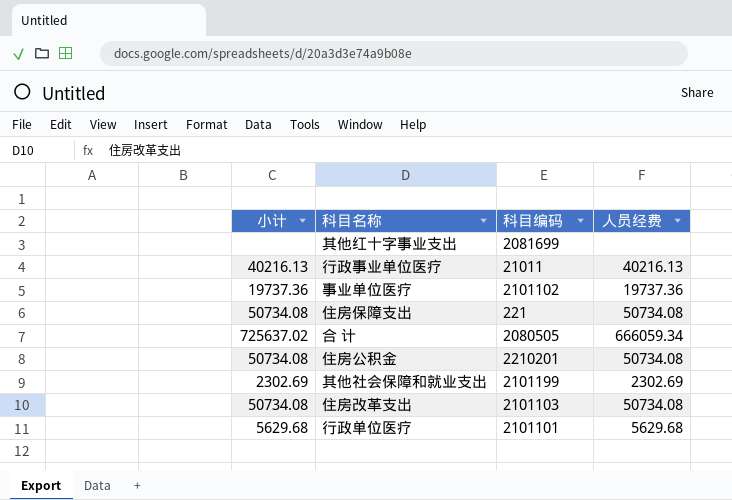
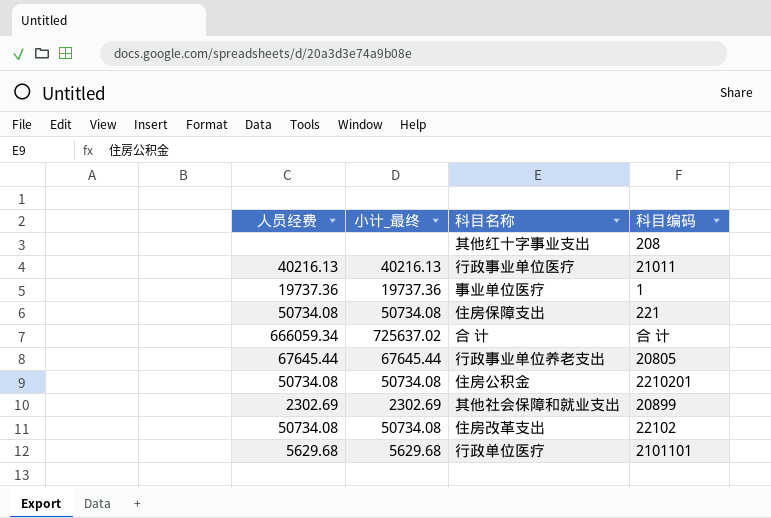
column 人员经费 | position: 4 -> 1
column name: 小计 -> 小计_最终
其他红十字事业支出 | 科目编码: 2081699 -> 208
事业单位医疗 | 科目编码: 2101102 -> 1
合 计 | 科目编码: 2080505 -> 合 计
row 行政事业单位养老支出: none -> 67645.44 | 67645.44 | 20805
其他社会保障和就业支出 | 科目编码: 2101199 -> 20899
住房改革支出 | 科目编码: 2101103 -> 22102

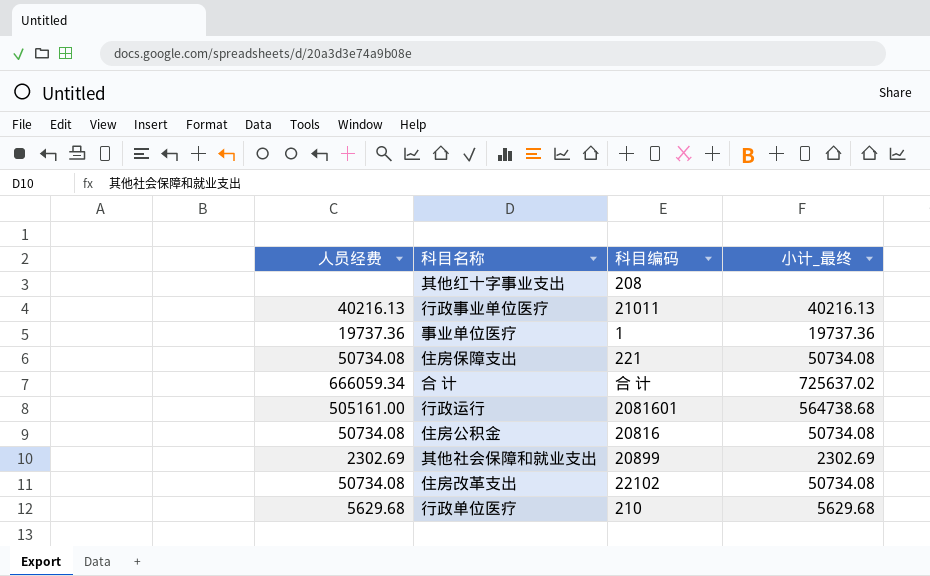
column 小计_最终 | position: 2 -> 4
row 行政事业单位养老支出: 67645.44 | 67645.44 | 20805 -> none
row 行政运行: none -> 505161.00 | 2081601 | 564738.68
住房公积金 | 科目编码: 2210201 -> 20816
行政单位医疗 | 科目编码: 2101101 -> 210

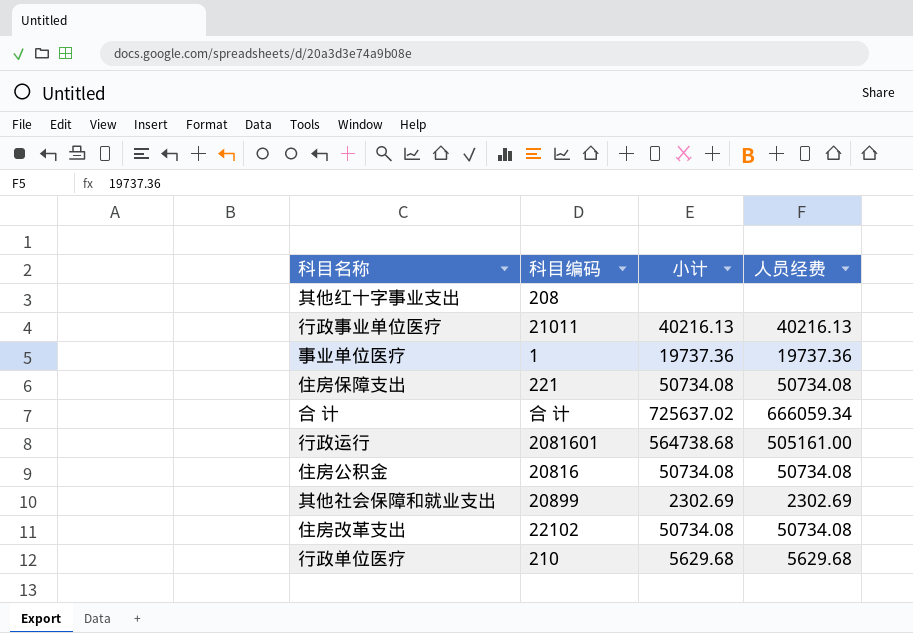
column name: 小计_最终 -> 小计
column 人员经费 | position: 1 -> 4

